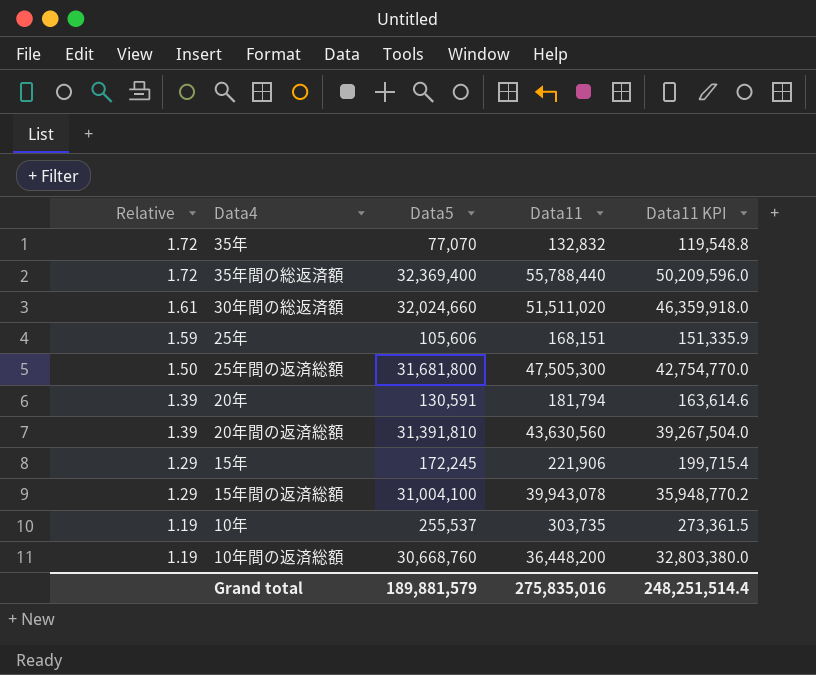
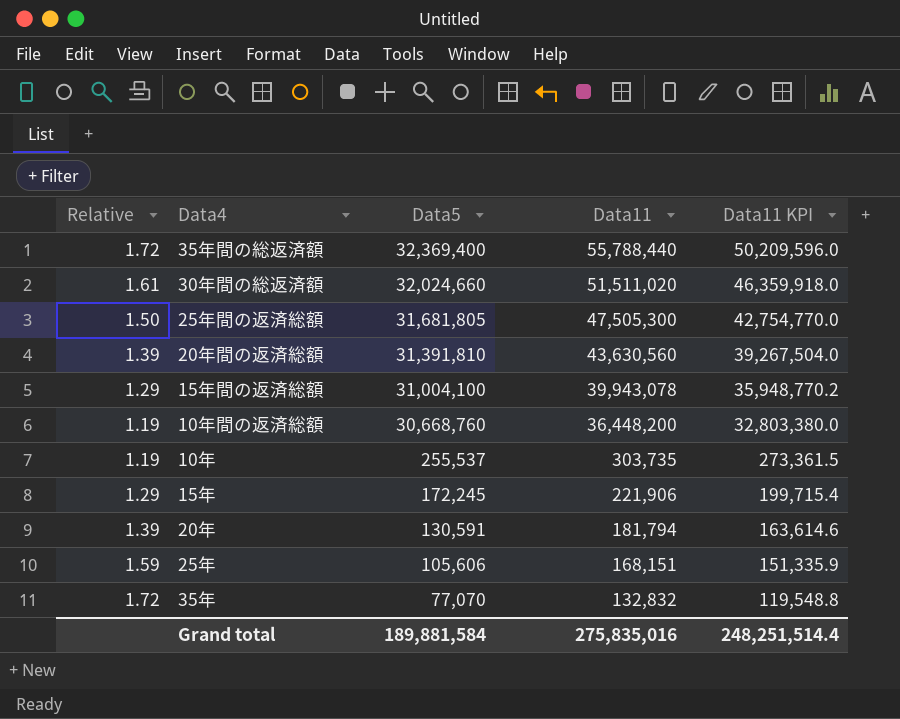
row order: Relative descending -> Data5 descending
25年間の返済総額 | Data5: 31,681,800 -> 31,681,805
Grand total | Data5: 189,881,579 -> 189,881,584

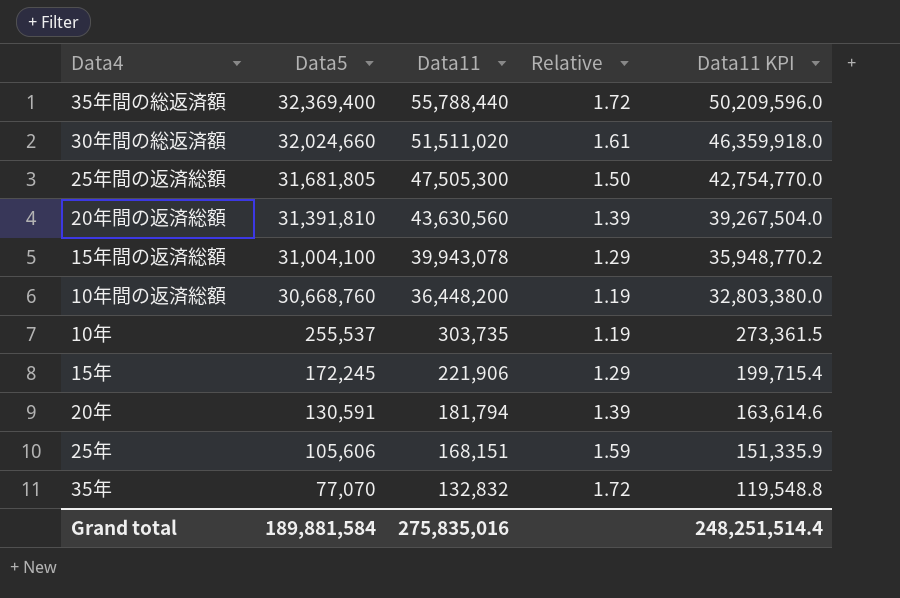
column Relative | position: 1 -> 4

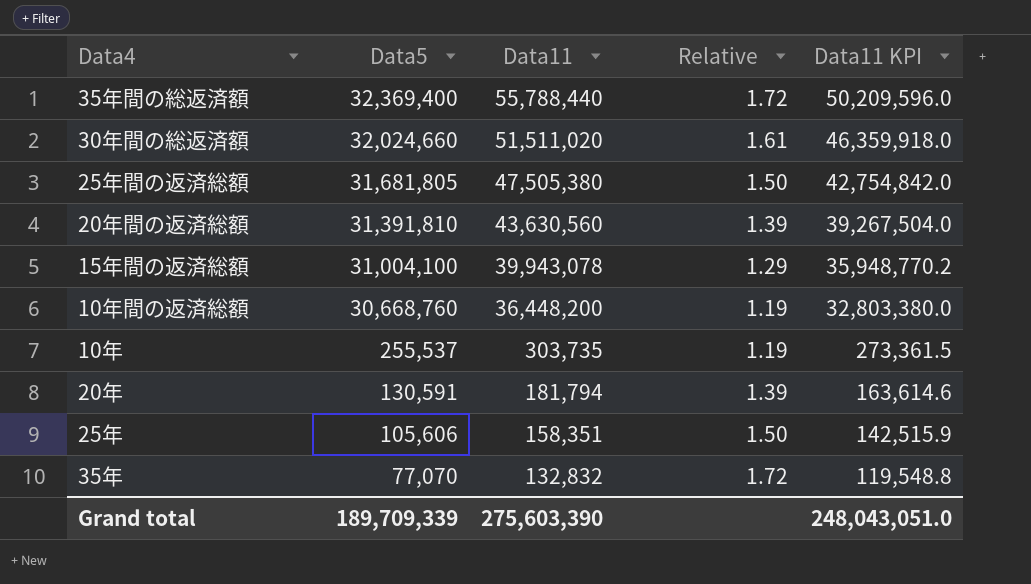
row 15年: 172,245 | 221,906 | 1.29 | 199,715.4 -> none
25年間の返済総額 | Data11: 47,505,300 -> 47,505,380
25年間の返済総額 | Data11 KPI: 42,754,770.0 -> 42,754,842.0
25年 | Data11: 168,151 -> 158,351
25年 | Relative: 1.59 -> 1.50
25年 | Data11 KPI: 151,335.9 -> 142,515.9
Grand total | Data5: 189,881,584 -> 189,709,339
Grand total | Data11: 275,835,016 -> 275,603,390
Grand total | Data11 KPI: 248,251,514.4 -> 248,043,051.0

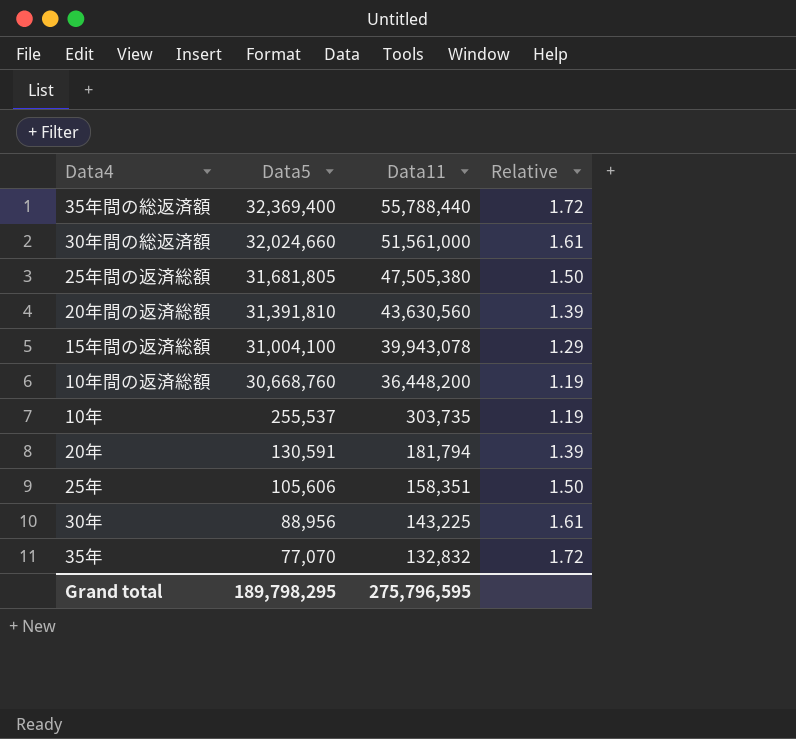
column Data11 KPI | formula: [Data11] * 0.9 -> none
30年間の総返済額 | Data11: 51,511,020 -> 51,561,000
row 30年: none -> 88,956 | 143,225 | 1.61
Grand total | Data5: 189,709,339 -> 189,798,295
Grand total | Data11: 275,603,390 -> 275,796,595

